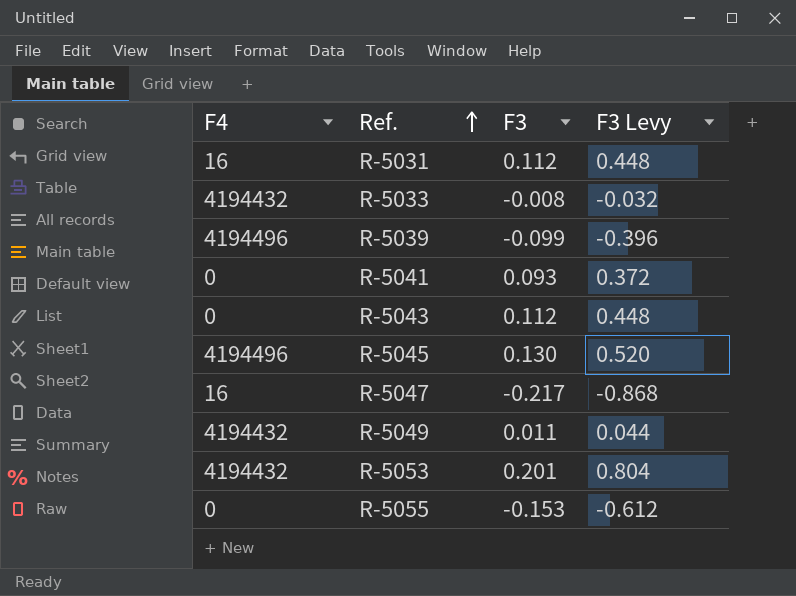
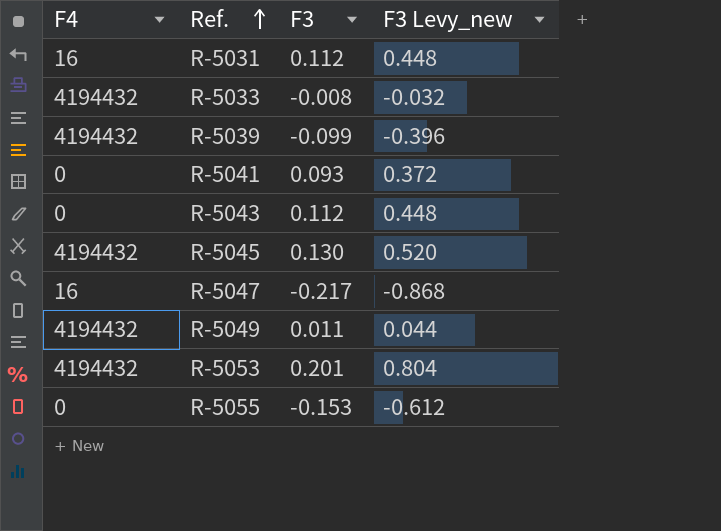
column name: F3 Levy -> F3 Levy_new
R-5039 | F4: 4194496 -> 4194432
R-5045 | F4: 4194496 -> 4194432

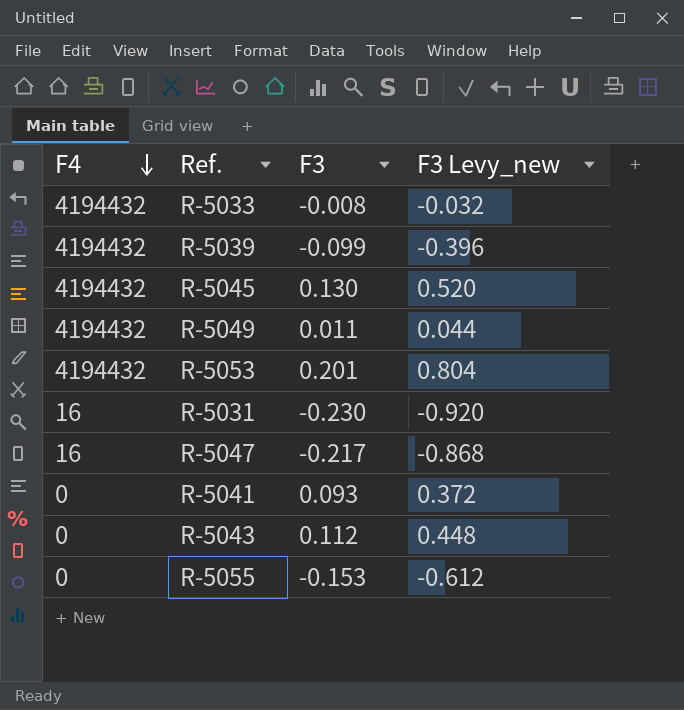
row order: Ref. ascending -> F4 descending
R-5031 | F3: 0.112 -> -0.230
R-5031 | F3 Levy_new: 0.448 -> -0.920

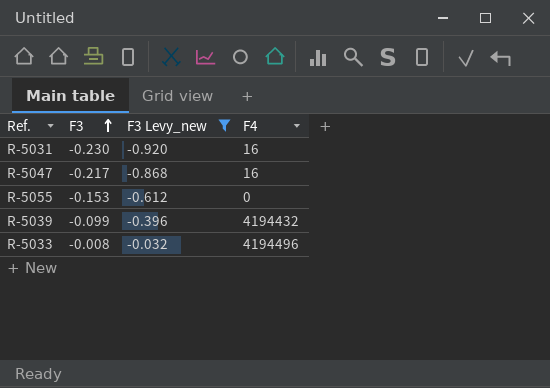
filter: none -> F3 Levy_new <= -0.032
row order: F4 descending -> F3 ascending
column F4 | position: 1 -> 4
R-5033 | F4: 4194432 -> 4194496

